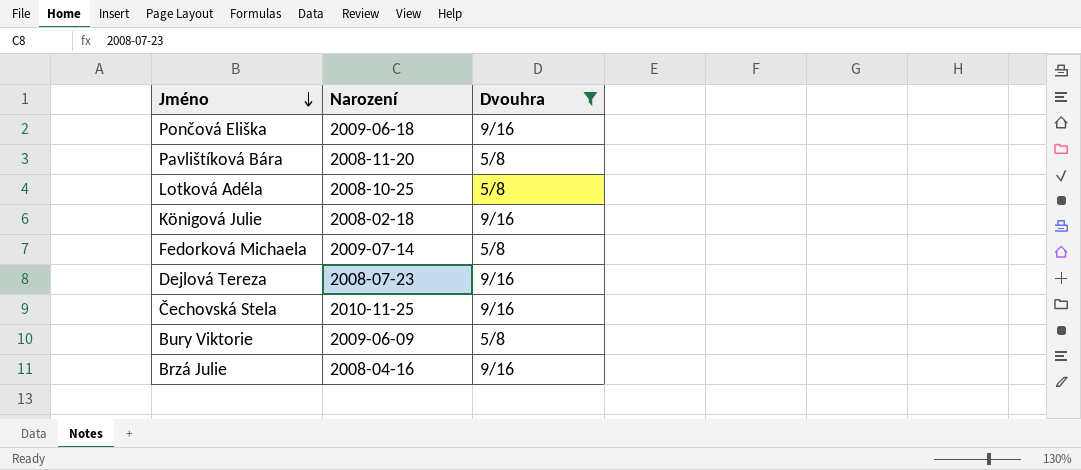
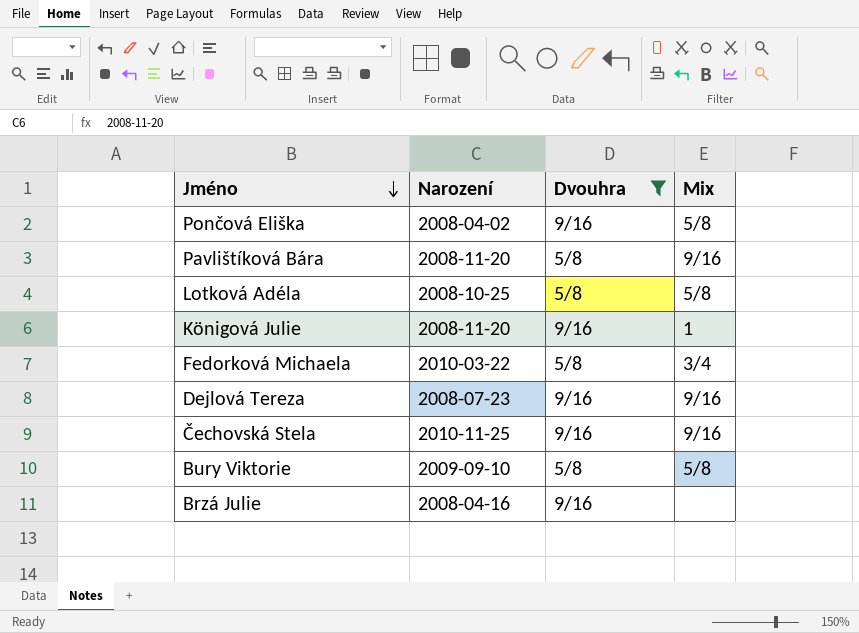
column Mix | position: none -> 4
Pončová Eliška | Narození: 2009-06-18 -> 2008-04-02
Königová Julie | Narození: 2008-02-18 -> 2008-11-20
Fedorková Michaela | Narození: 2009-07-14 -> 2010-03-22
Bury Viktorie | Narození: 2009-06-09 -> 2009-09-10

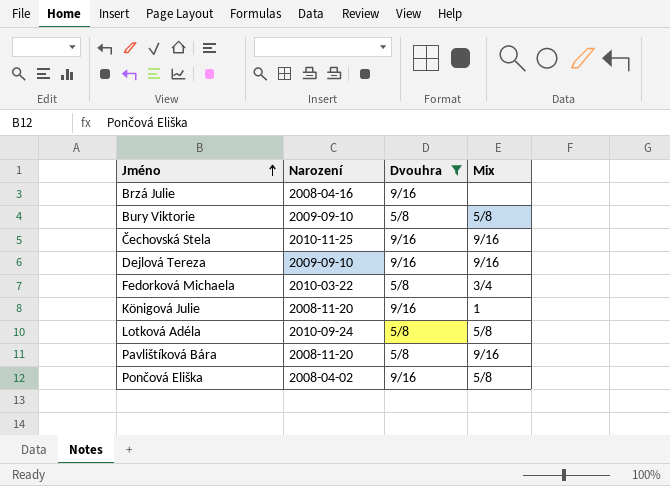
row order: Jméno descending -> Jméno ascending
Dejlová Tereza | Narození: 2008-07-23 -> 2009-09-10
Lotková Adéla | Narození: 2008-10-25 -> 2010-09-24

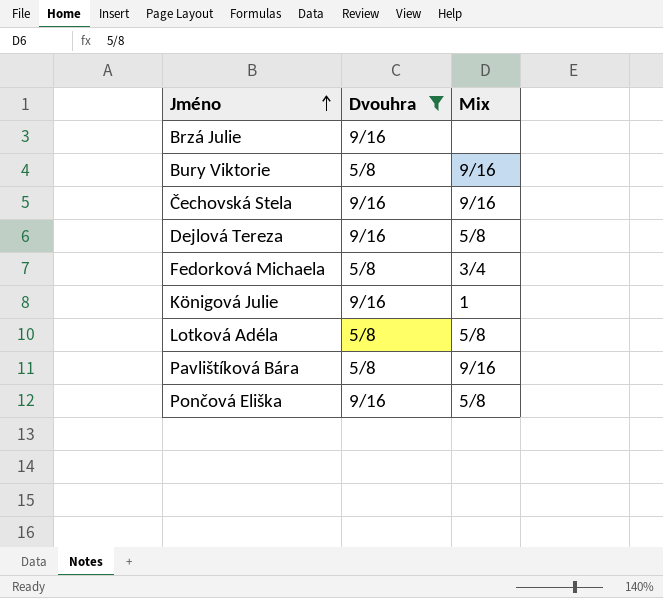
column Narození | position: 2 -> none
Bury Viktorie | Mix: 5/8 -> 9/16
Dejlová Tereza | Mix: 9/16 -> 5/8

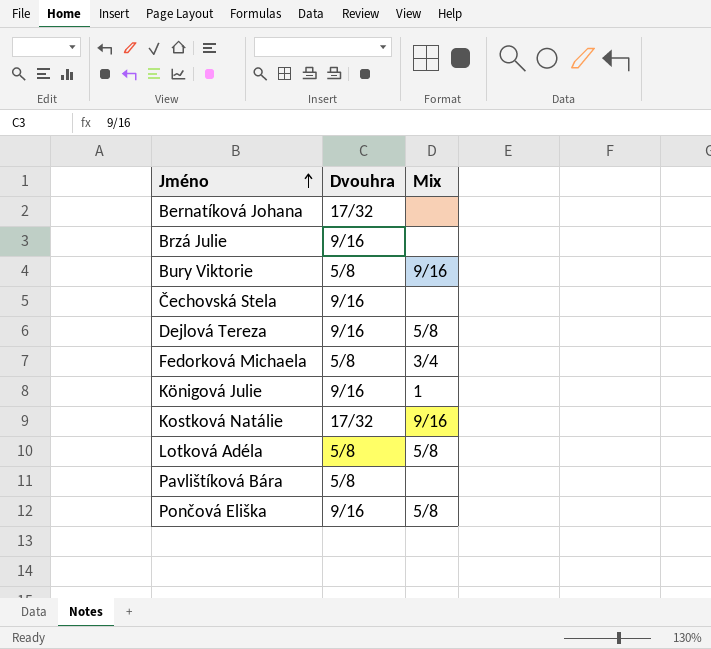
filter: Dvouhra != 17/32 -> none
Čechovská Stela | Mix: 9/16 -> none
Pavlištíková Bára | Mix: 9/16 -> none

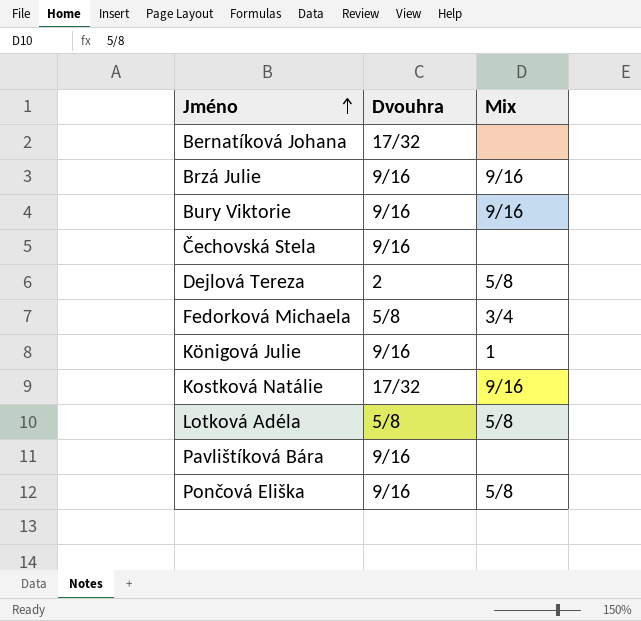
Brzá Julie | Mix: none -> 9/16
Bury Viktorie | Dvouhra: 5/8 -> 9/16
Dejlová Tereza | Dvouhra: 9/16 -> 2
Pavlištíková Bára | Dvouhra: 5/8 -> 9/16

